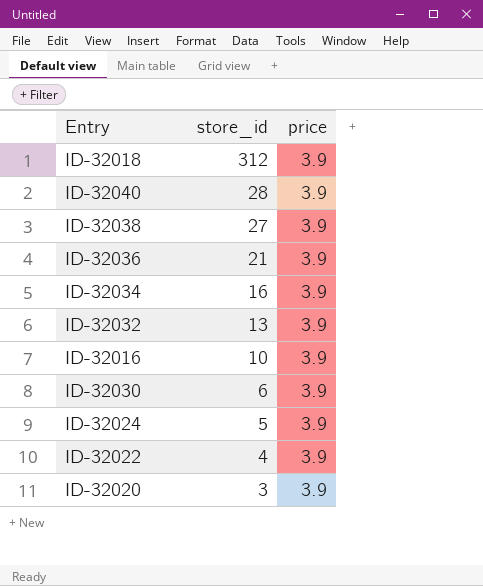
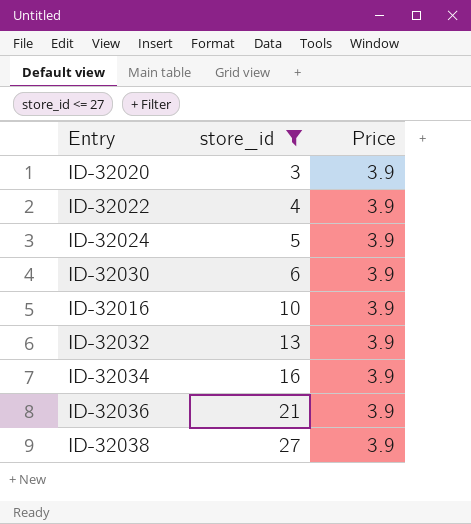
filter: none -> store_id <= 27
row order: store_id descending -> store_id ascending
column name: price -> Price

